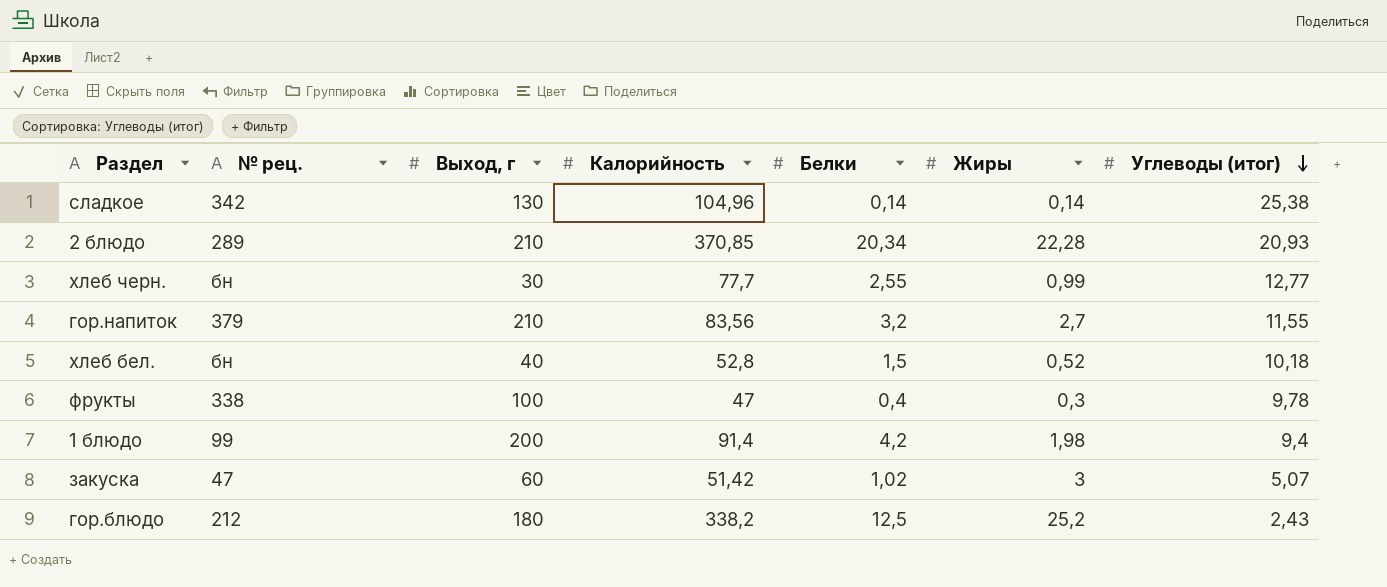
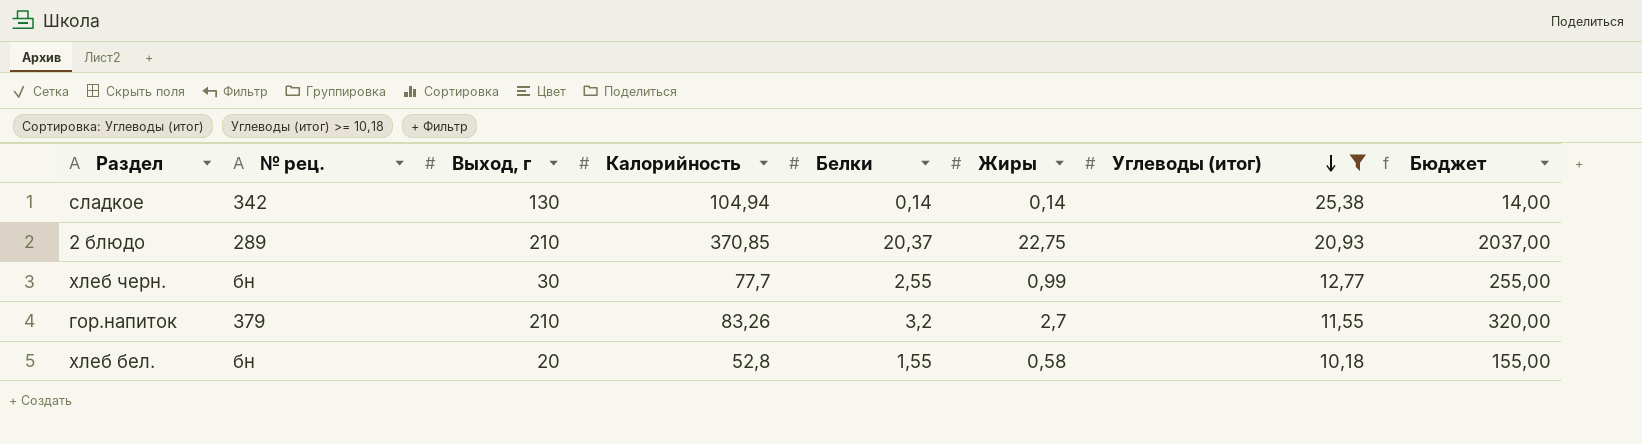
filter: none -> Углеводы (итог) >= 10,18
column Бюджет | formula: none -> [Белки] * 100
сладкое | Калорийность: 104,96 -> 104,94
2 блюдо | Белки: 20,34 -> 20,37
2 блюдо | Жиры: 22,28 -> 22,75
гор.напиток | Калорийность: 83,56 -> 83,26
хлеб бел. | Выход, г: 40 -> 20
хлеб бел. | Белки: 1,5 -> 1,55
хлеб бел. | Жиры: 0,52 -> 0,58

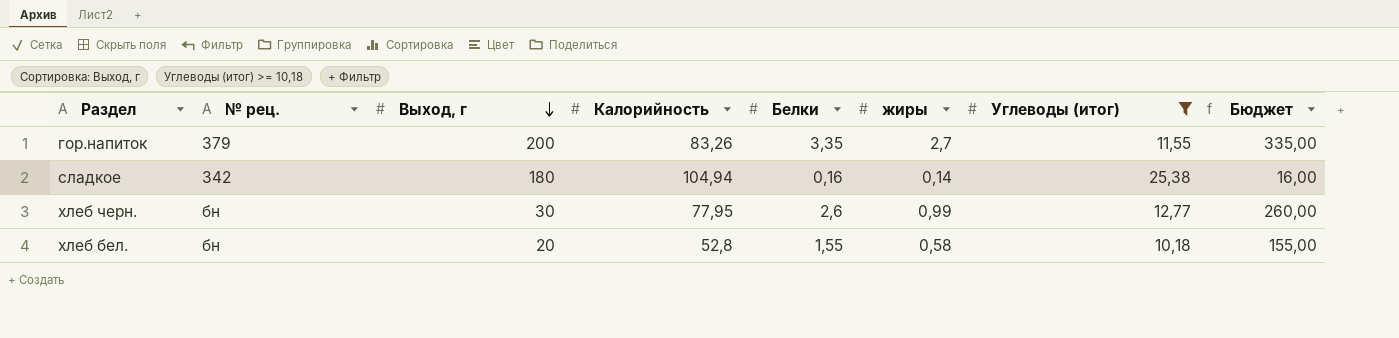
row order: Углеводы (итог) descending -> Выход, г descending
column name: Жиры -> жиры
row 2 блюдо: 289 | 210 | 370,85 | 20,37 | 22,75 | 20,93 | 2037,00 -> none
гор.напиток | Выход, г: 210 -> 200
гор.напиток | Белки: 3,2 -> 3,35
гор.напиток | Бюджет: 320,00 -> 335,00
сладкое | Выход, г: 130 -> 180
сладкое | Белки: 0,14 -> 0,16
сладкое | Бюджет: 14,00 -> 16,00
хлеб черн. | Калорийность: 77,7 -> 77,95
хлеб черн. | Белки: 2,55 -> 2,6
хлеб черн. | Бюджет: 255,00 -> 260,00

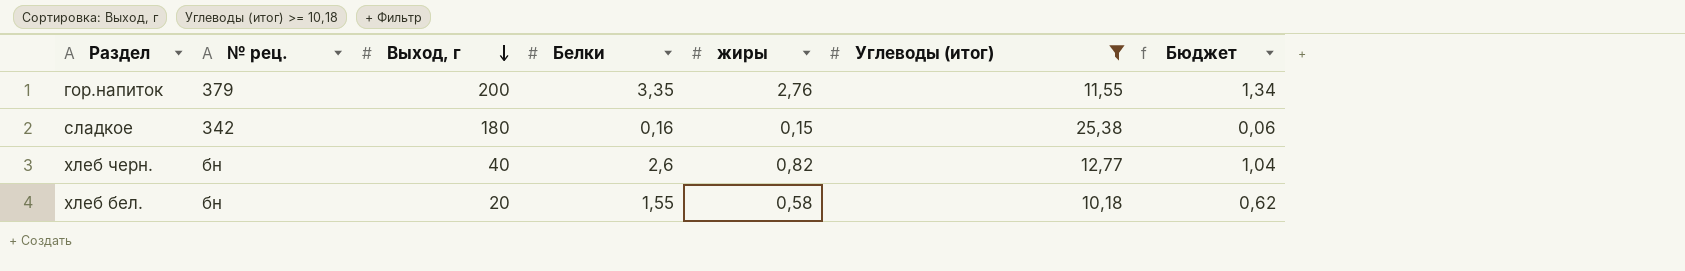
column Калорийность | position: 4 -> none
column Бюджет | formula: [Белки] * 100 -> [Белки] * 0,4
гор.напиток | жиры: 2,7 -> 2,76
сладкое | жиры: 0,14 -> 0,15
хлеб черн. | Выход, г: 30 -> 40
хлеб черн. | жиры: 0,99 -> 0,82

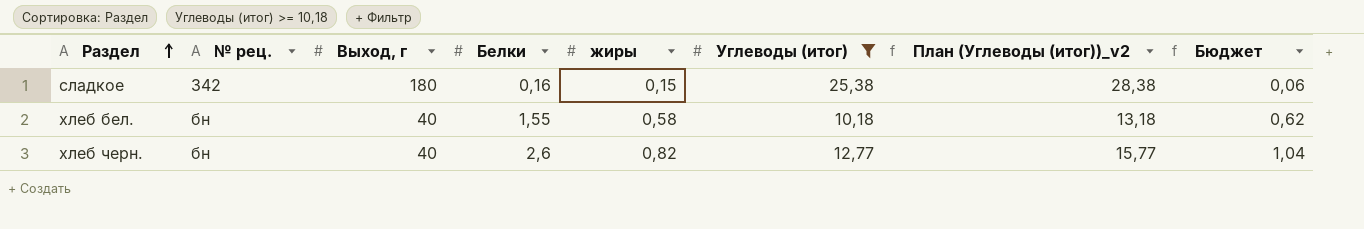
row order: Выход, г descending -> Раздел ascending
column План (Углеводы (итог))_v2 | formula: none -> [Углеводы (итог)] + 3
row гор.напиток: 379 | 200 | 3,35 | 2,76 | 11,55 | 1,34 -> none
хлеб бел. | Выход, г: 20 -> 40

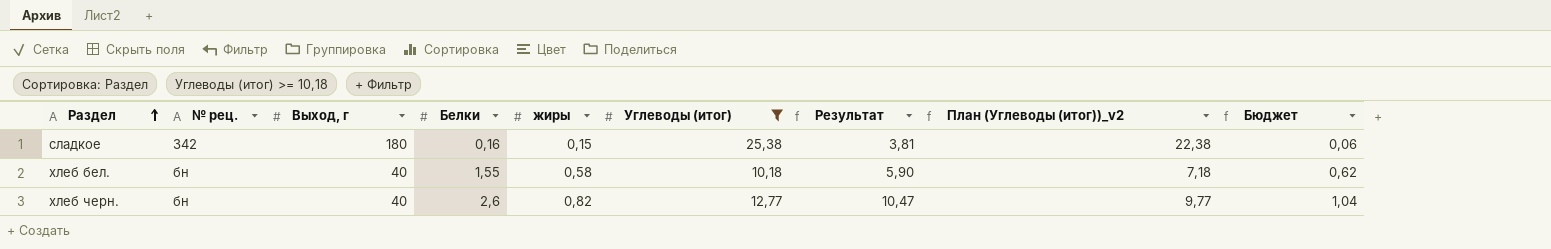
column Результат | formula: none -> [жиры] * [Углеводы (итог)]
column План (Углеводы (итог))_v2 | formula: [Углеводы (итог)] + 3 -> [Углеводы (итог)] - 3

